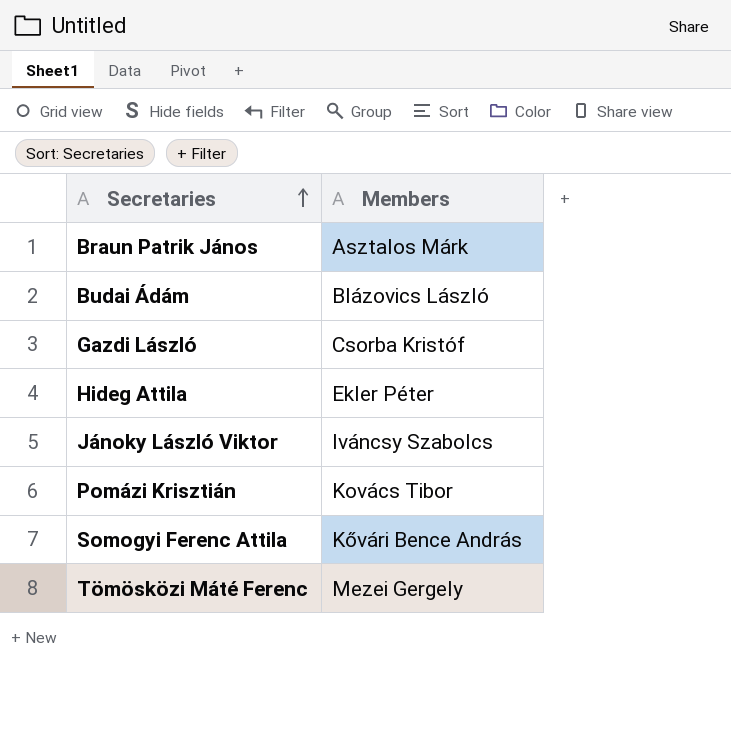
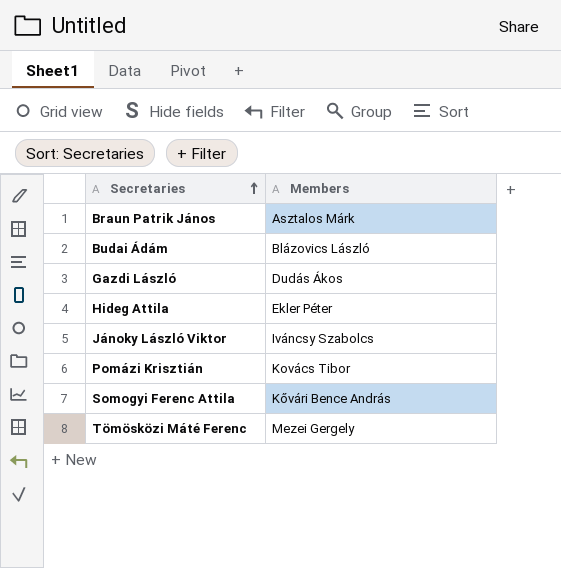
Gazdi László | Members: Csorba Kristóf -> Dudás Ákos

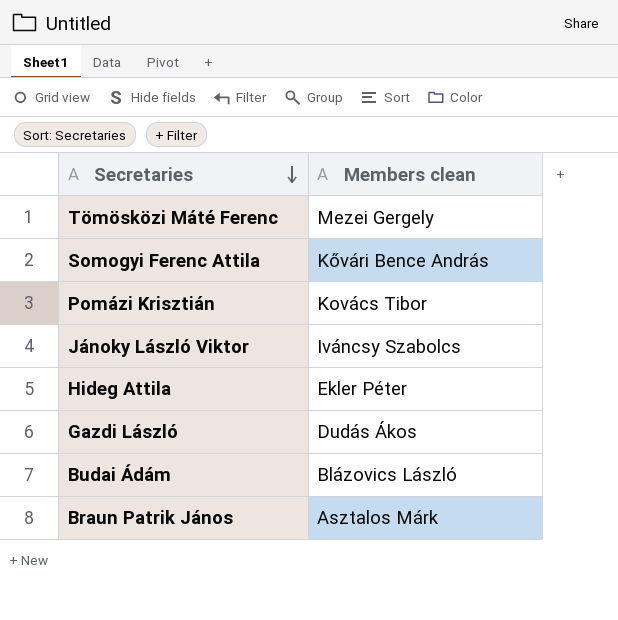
row order: Secretaries ascending -> Secretaries descending
column name: Members -> Members clean

